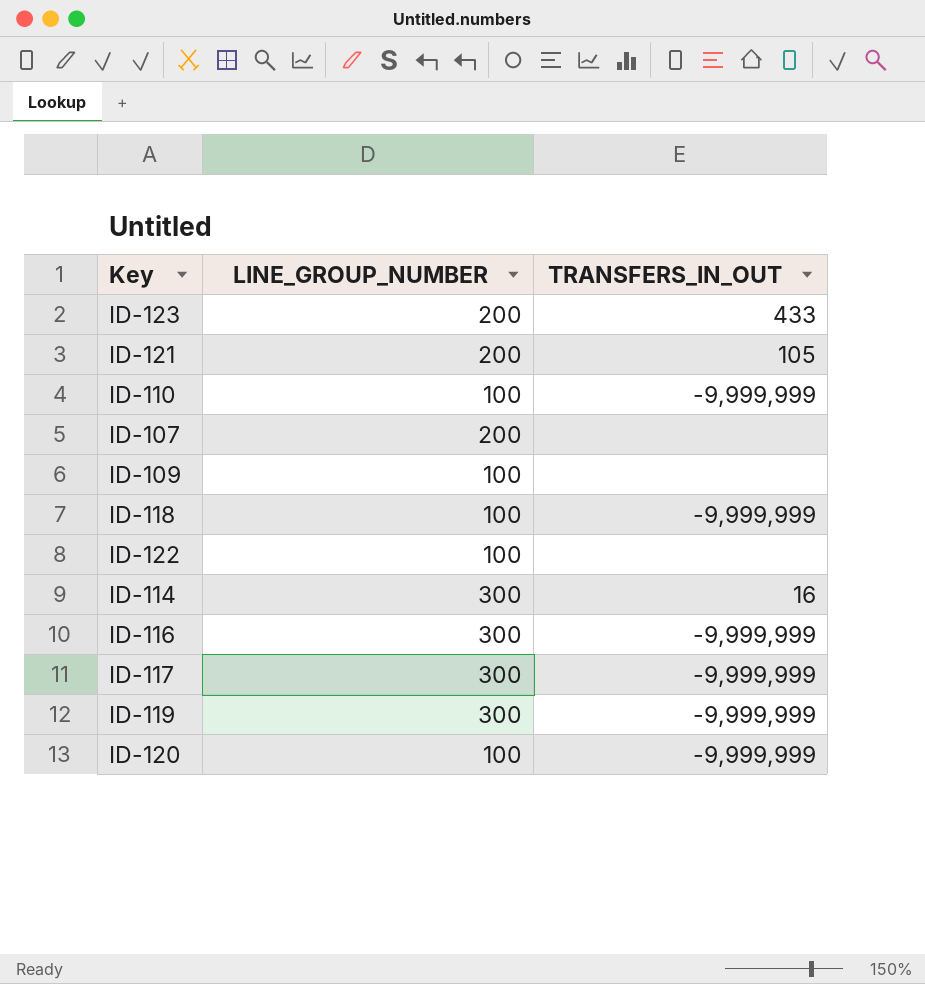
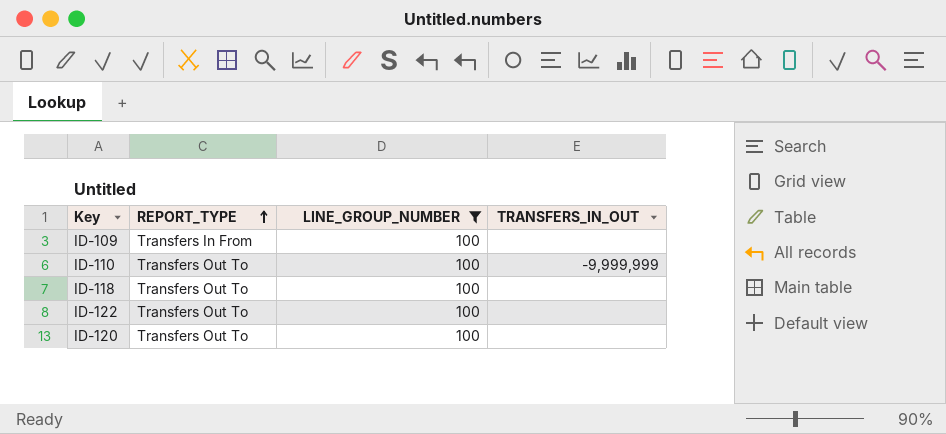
filter: none -> LINE_GROUP_NUMBER = 100
row order: none -> REPORT_TYPE ascending
column REPORT_TYPE | position: none -> 2
ID-118 | TRANSFERS_IN_OUT: -9,999,999 -> none
ID-120 | TRANSFERS_IN_OUT: -9,999,999 -> none

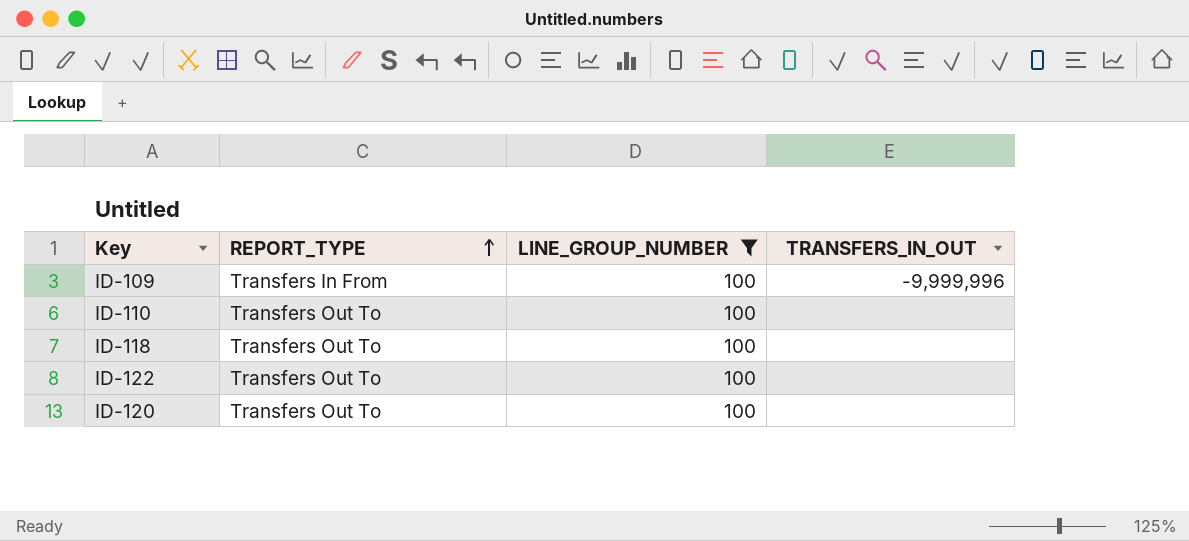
ID-109 | TRANSFERS_IN_OUT: none -> -9,999,996
ID-110 | TRANSFERS_IN_OUT: -9,999,999 -> none

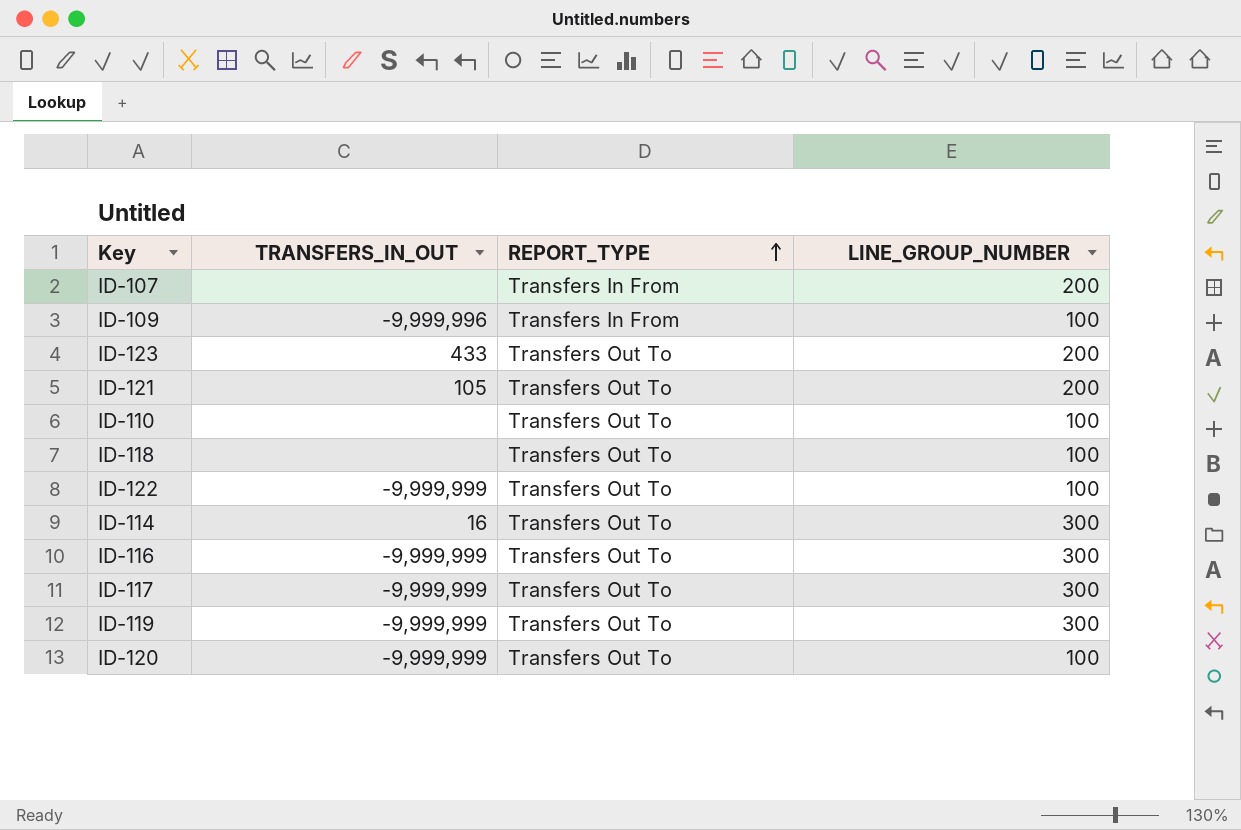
filter: LINE_GROUP_NUMBER = 100 -> none
column TRANSFERS_IN_OUT | position: 4 -> 2
ID-122 | TRANSFERS_IN_OUT: none -> -9,999,999
ID-120 | TRANSFERS_IN_OUT: none -> -9,999,999

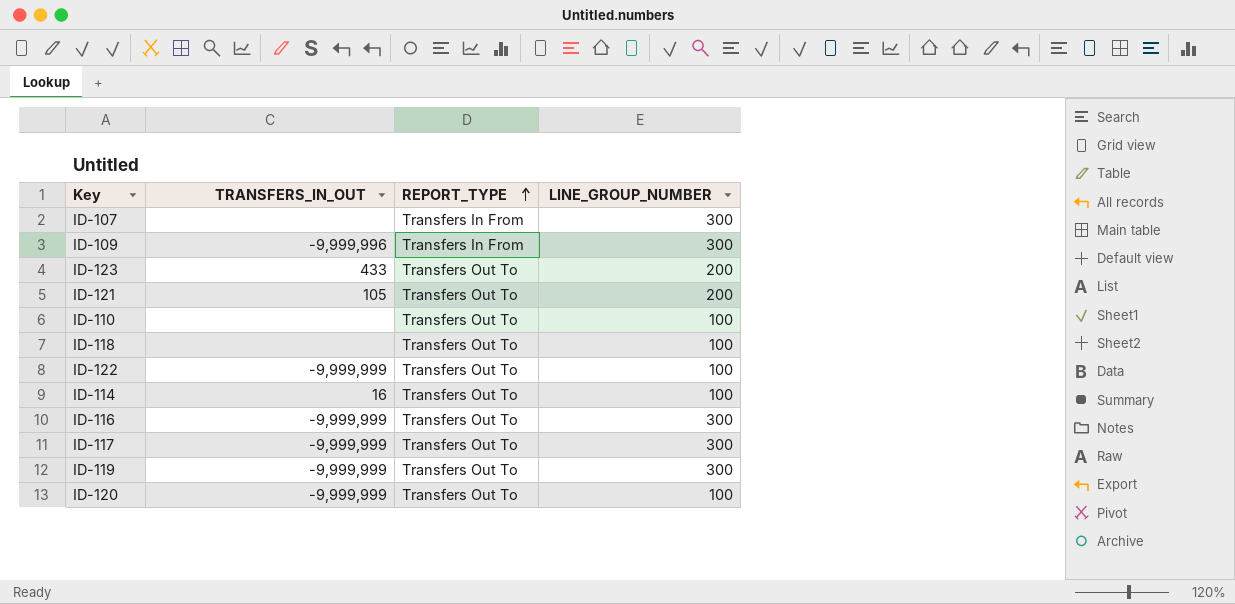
ID-107 | LINE_GROUP_NUMBER: 200 -> 300
ID-109 | LINE_GROUP_NUMBER: 100 -> 300
ID-114 | LINE_GROUP_NUMBER: 300 -> 100

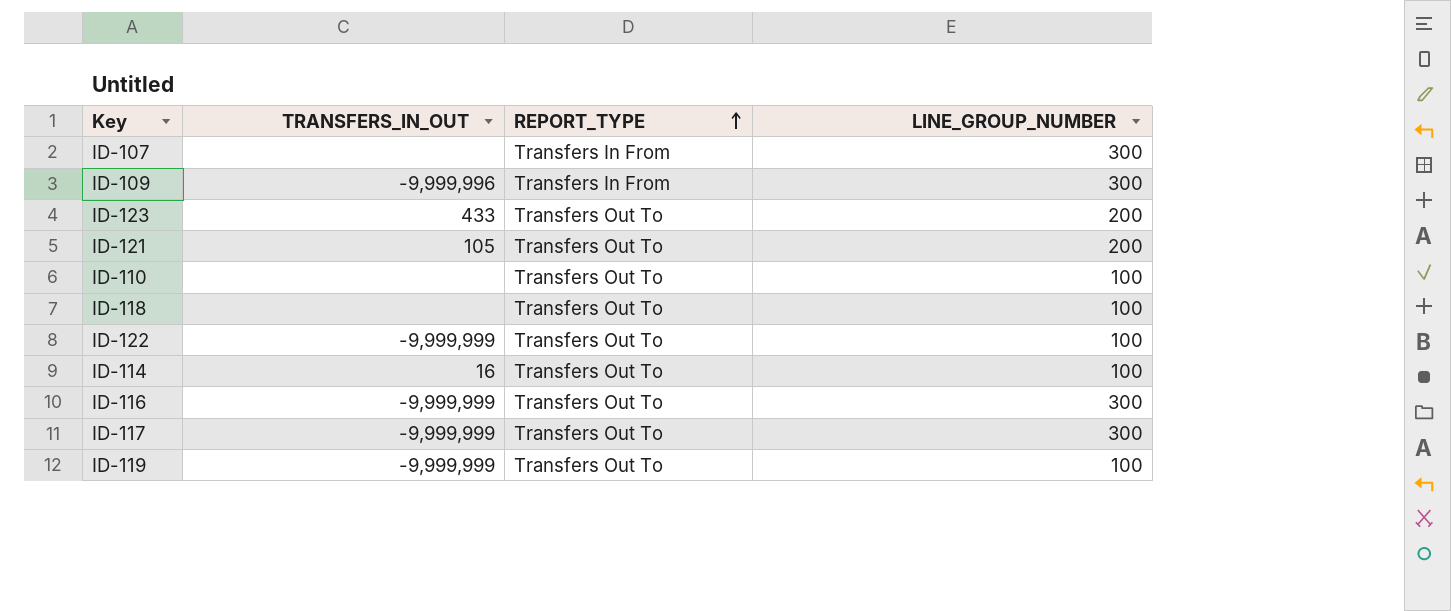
row ID-120: -9,999,999 | Transfers Out To | 100 -> none
ID-119 | LINE_GROUP_NUMBER: 300 -> 100

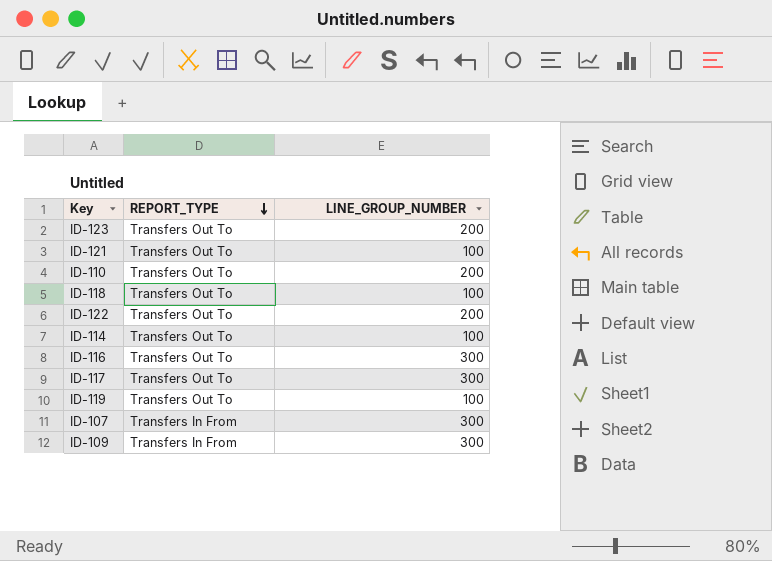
row order: REPORT_TYPE ascending -> REPORT_TYPE descending
column TRANSFERS_IN_OUT | position: 2 -> none
ID-121 | LINE_GROUP_NUMBER: 200 -> 100
ID-110 | LINE_GROUP_NUMBER: 100 -> 200
ID-122 | LINE_GROUP_NUMBER: 100 -> 200

